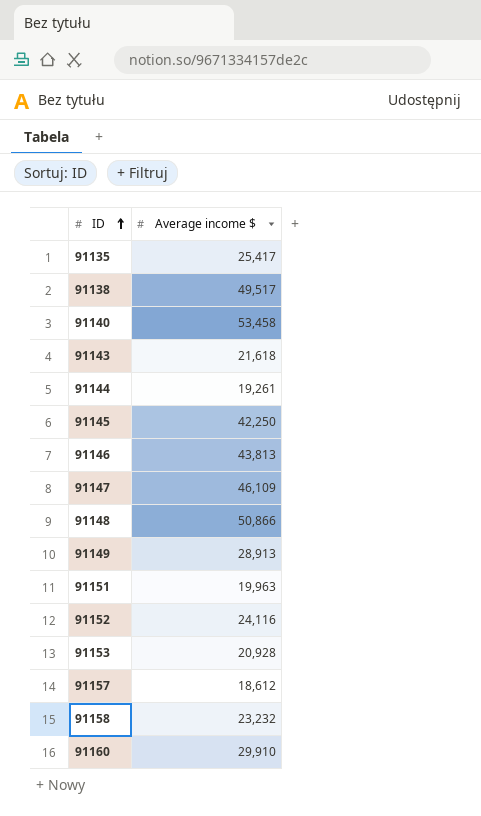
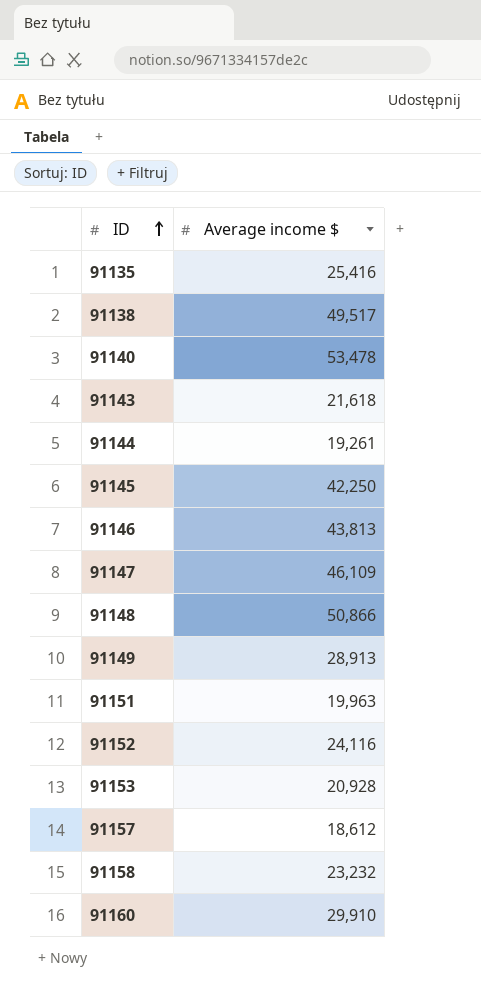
91135 | Average income $: 25,417 -> 25,416
91140 | Average income $: 53,458 -> 53,478

